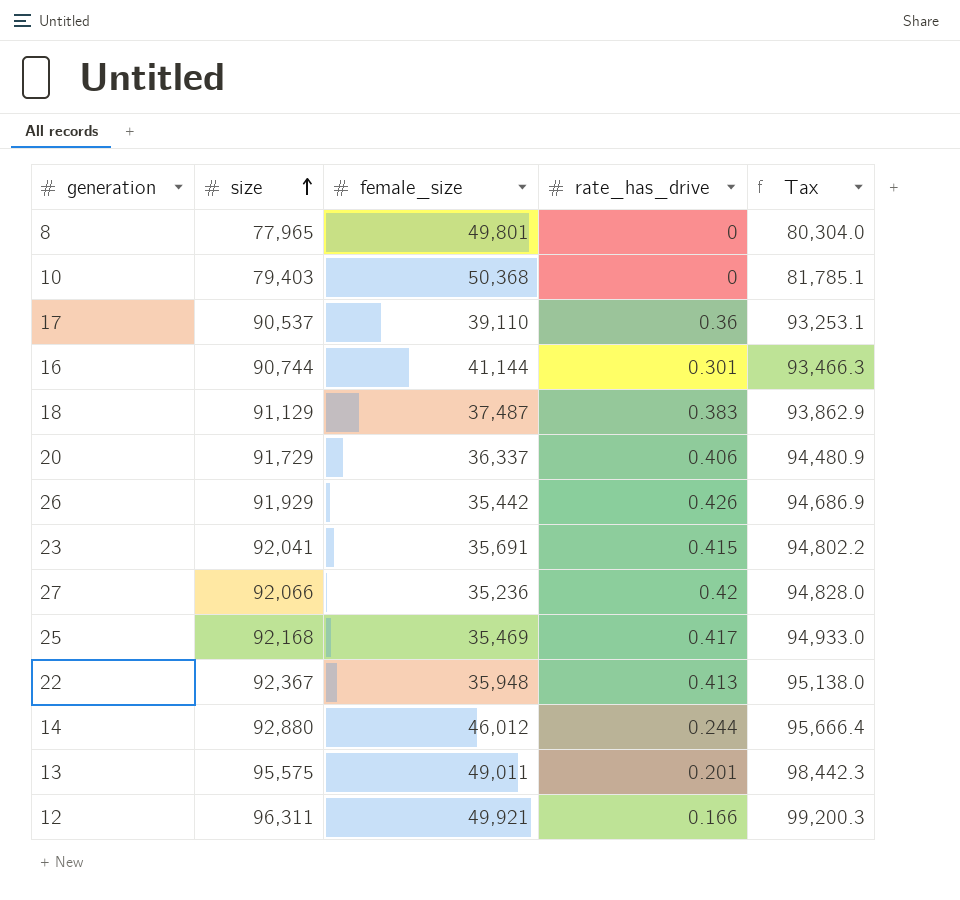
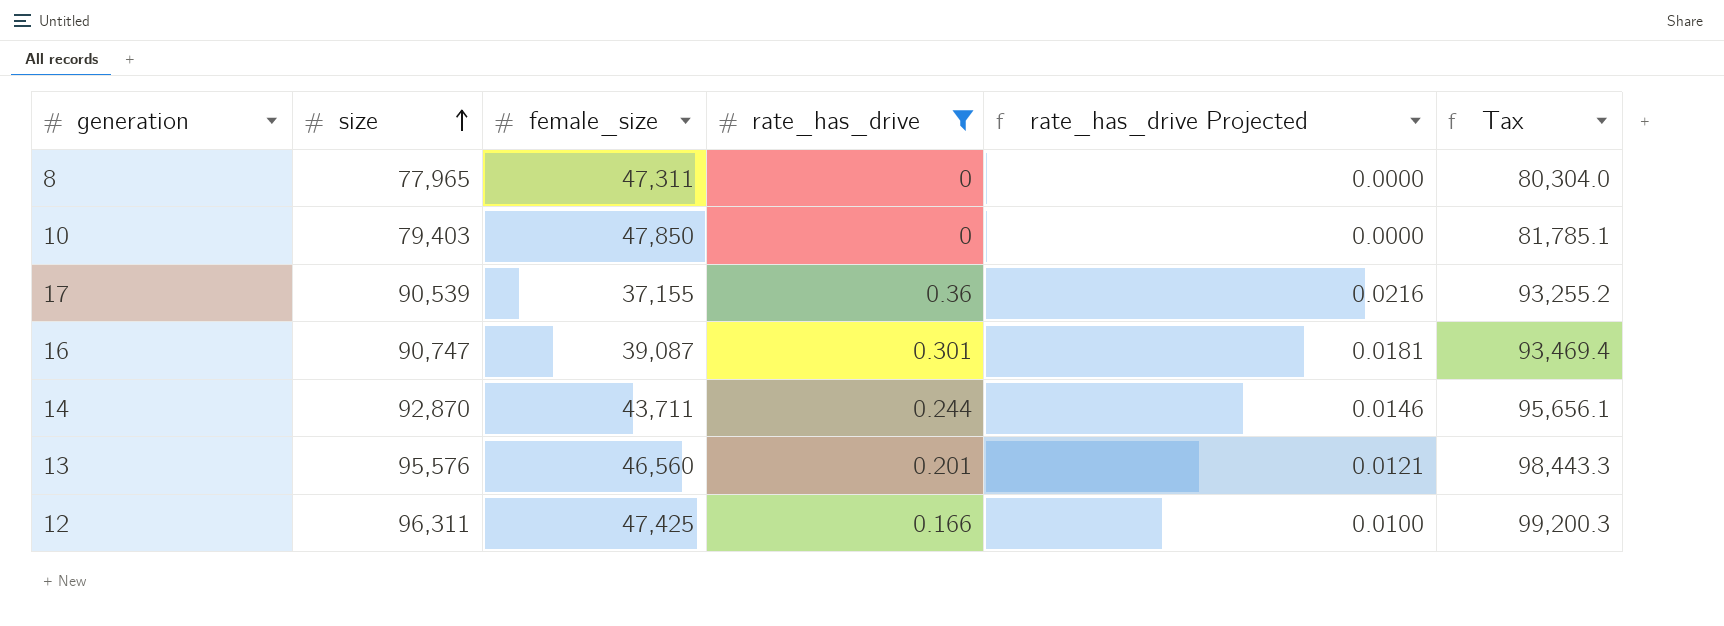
filter: none -> rate_has_drive <= 0.36
column rate_has_drive Projected | formula: none -> [rate_has_drive] * 0.06
8 | female_size: 49,801 -> 47,311
10 | female_size: 50,368 -> 47,850
17 | size: 90,537 -> 90,539
17 | female_size: 39,110 -> 37,155
17 | Tax: 93,253.1 -> 93,255.2
16 | size: 90,744 -> 90,747
16 | female_size: 41,144 -> 39,087
16 | Tax: 93,466.3 -> 93,469.4
14 | size: 92,880 -> 92,870
14 | female_size: 46,012 -> 43,711
14 | Tax: 95,666.4 -> 95,656.1
13 | size: 95,575 -> 95,576
13 | female_size: 49,011 -> 46,560
13 | Tax: 98,442.3 -> 98,443.3
12 | female_size: 49,921 -> 47,425

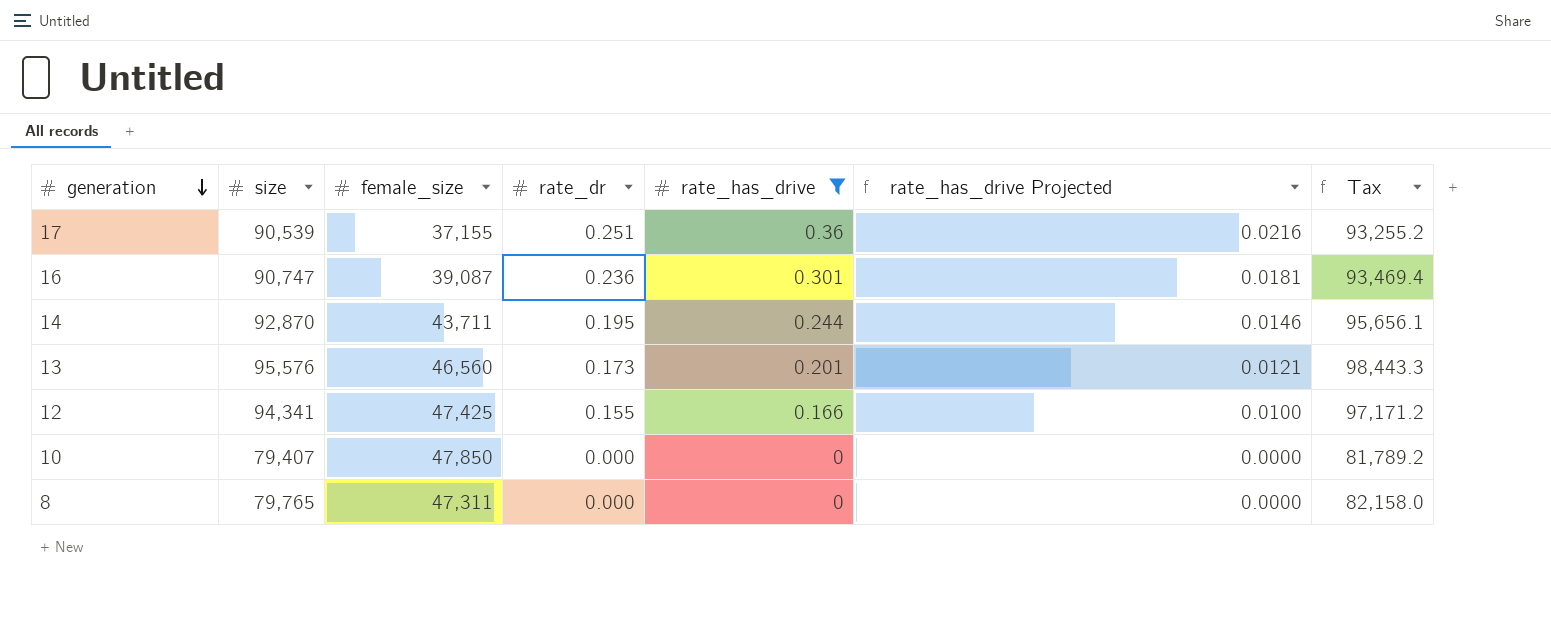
row order: size ascending -> generation descending
column rate_dr | position: none -> 4
12 | size: 96,311 -> 94,341
12 | Tax: 99,200.3 -> 97,171.2
10 | size: 79,403 -> 79,407
10 | Tax: 81,785.1 -> 81,789.2
8 | size: 77,965 -> 79,765
8 | Tax: 80,304.0 -> 82,158.0

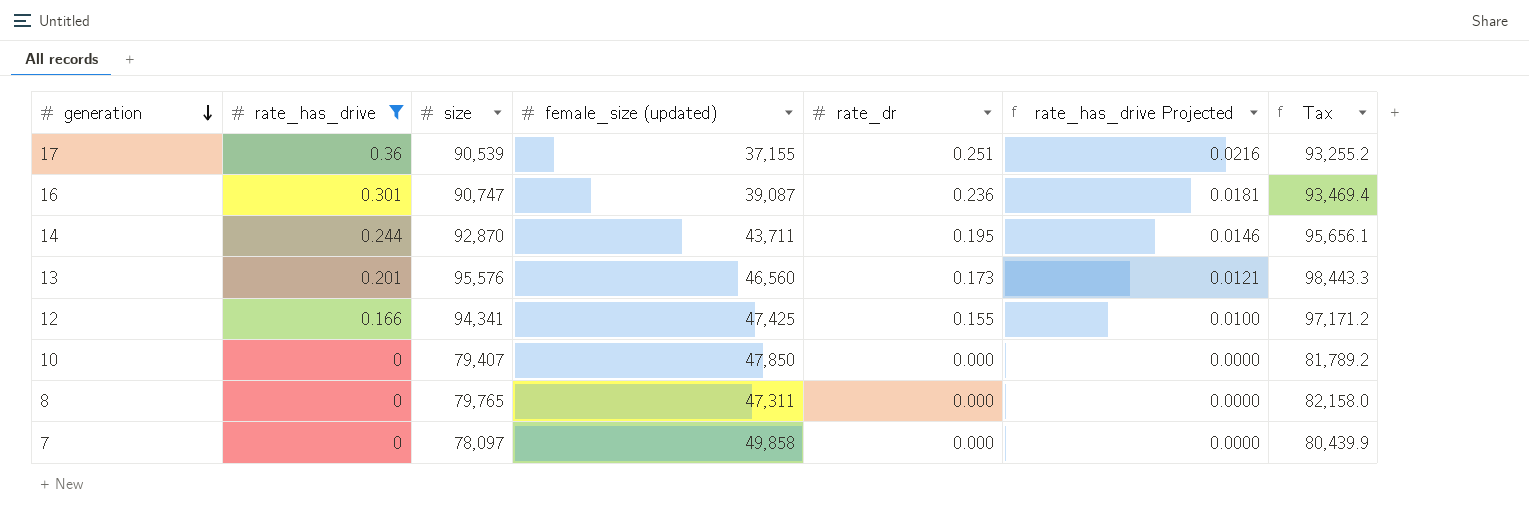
column rate_has_drive | position: 5 -> 2
column name: female_size -> female_size (updated)
row 7: none -> 0 | 78,097 | 49,858 | 0.000 | 0.0000 | 80,439.9

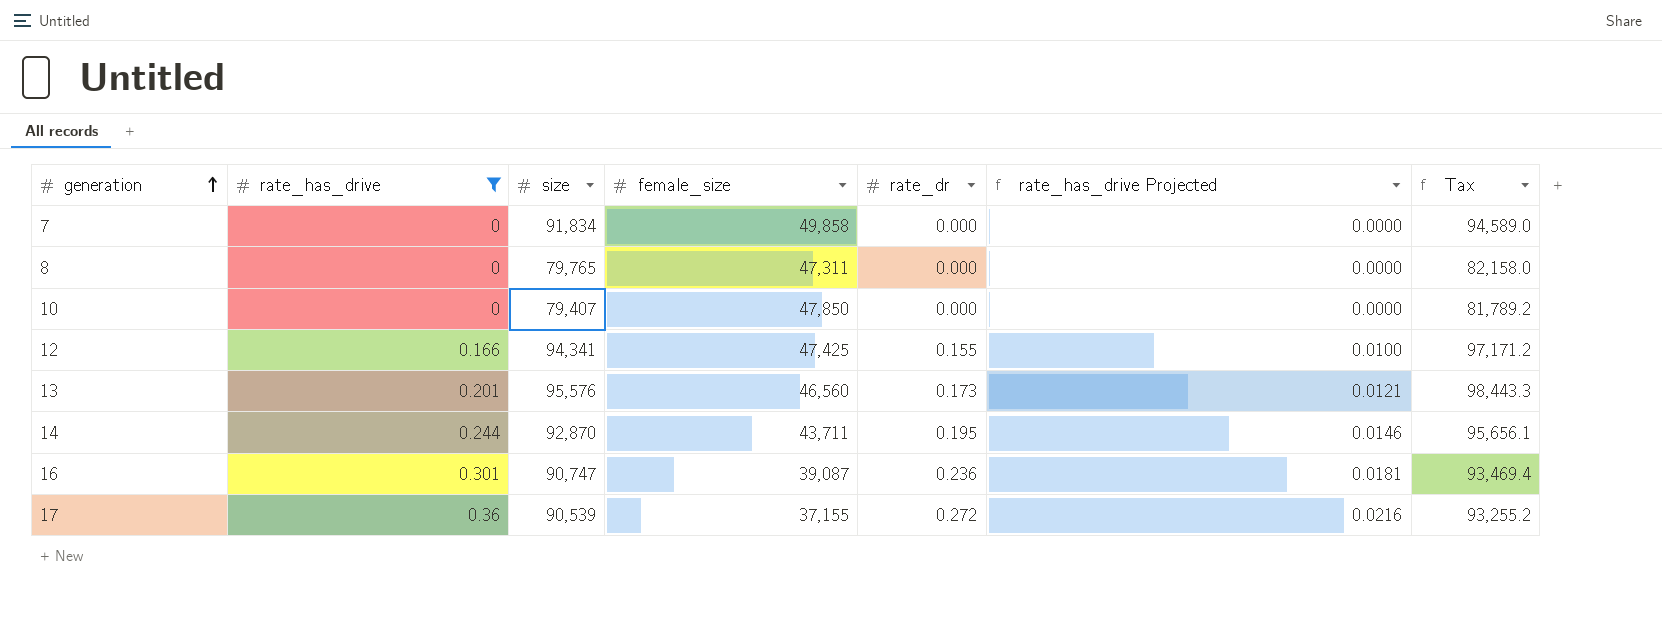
row order: generation descending -> generation ascending
column name: female_size (updated) -> female_size
7 | size: 78,097 -> 91,834
7 | Tax: 80,439.9 -> 94,589.0
17 | rate_dr: 0.251 -> 0.272

